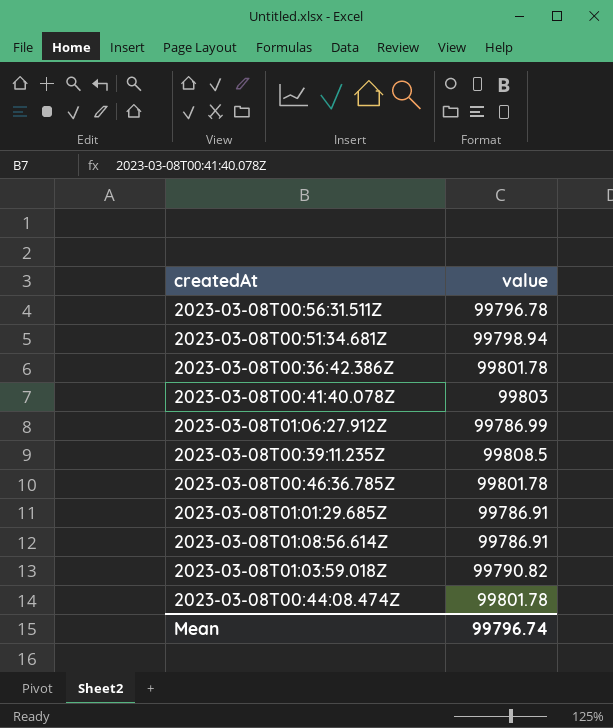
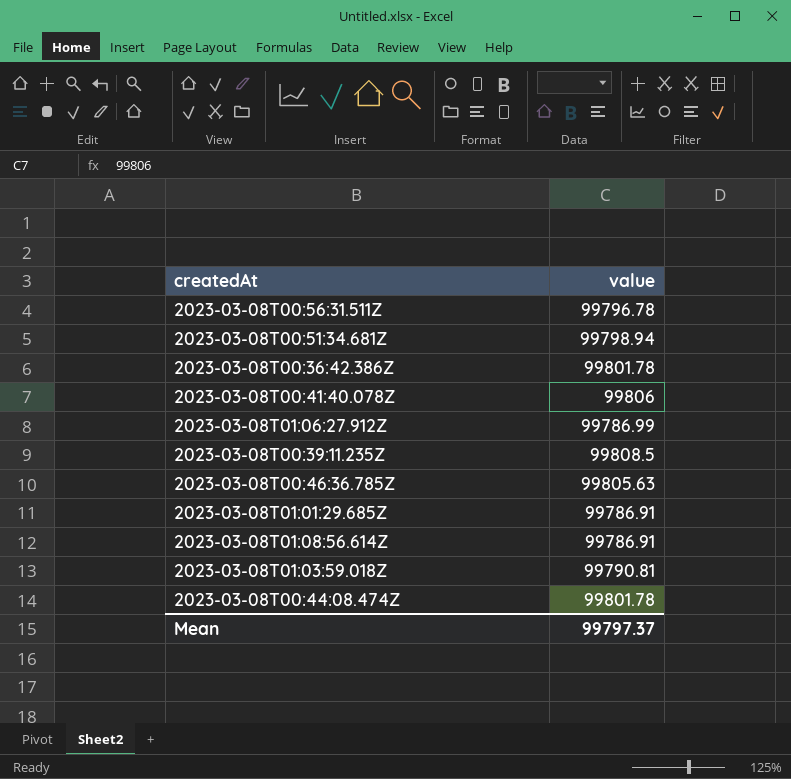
2023-03-08T00:41:40.078Z | value: 99803 -> 99806
2023-03-08T00:46:36.785Z | value: 99801.78 -> 99805.63
2023-03-08T01:03:59.018Z | value: 99790.82 -> 99790.81
Mean | value: 99796.74 -> 99797.37

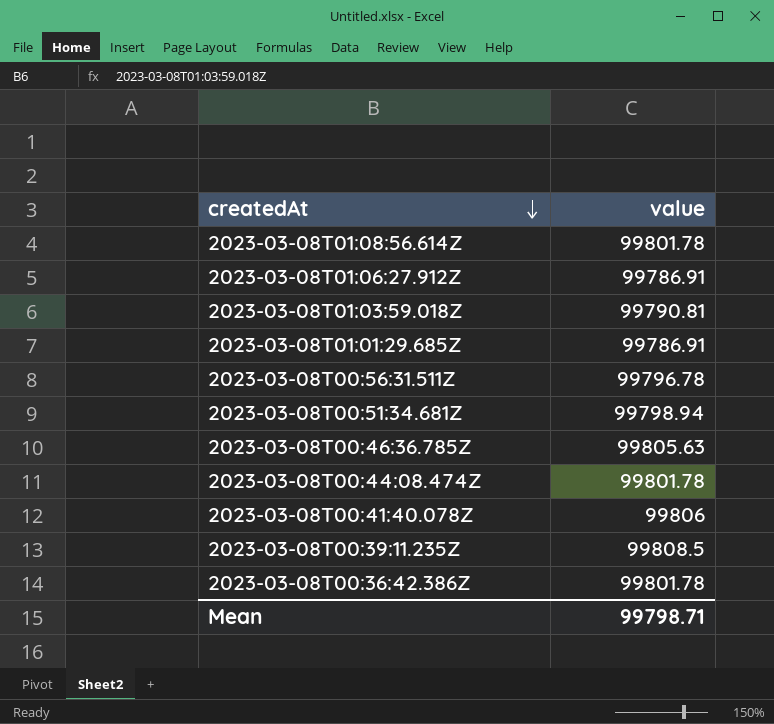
row order: none -> createdAt descending
2023-03-08T01:08:56.614Z | value: 99786.91 -> 99801.78
2023-03-08T01:06:27.912Z | value: 99786.99 -> 99786.91
Mean | value: 99797.37 -> 99798.71

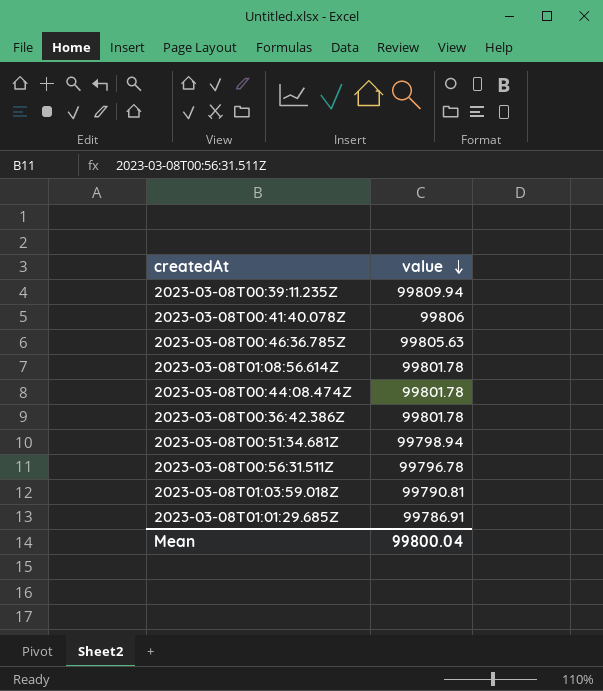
row order: createdAt descending -> value descending
row 2023-03-08T01:06:27.912Z: 99786.91 -> none
2023-03-08T00:39:11.235Z | value: 99808.5 -> 99809.94
Mean | value: 99798.71 -> 99800.04

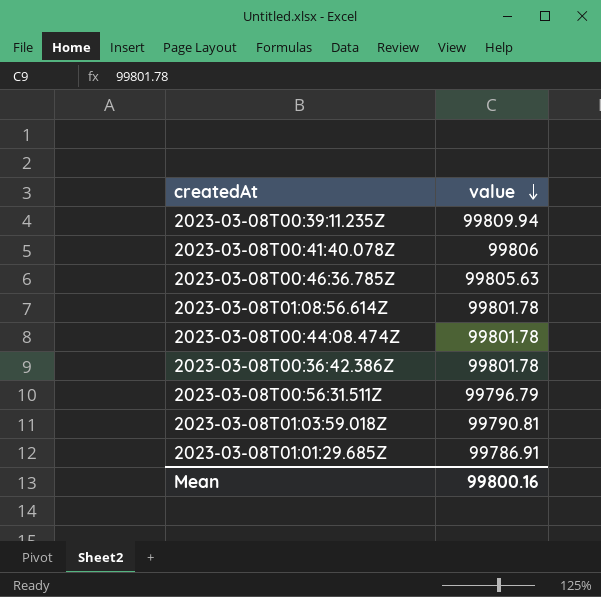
row 2023-03-08T00:51:34.681Z: 99798.94 -> none
2023-03-08T00:56:31.511Z | value: 99796.78 -> 99796.79
Mean | value: 99800.04 -> 99800.16

